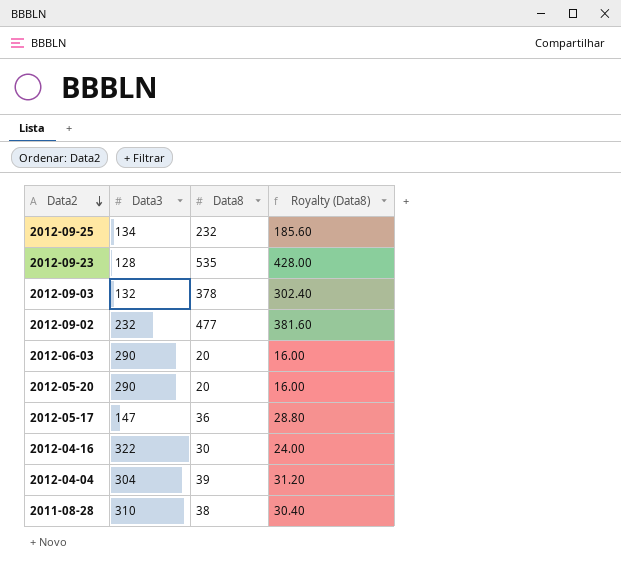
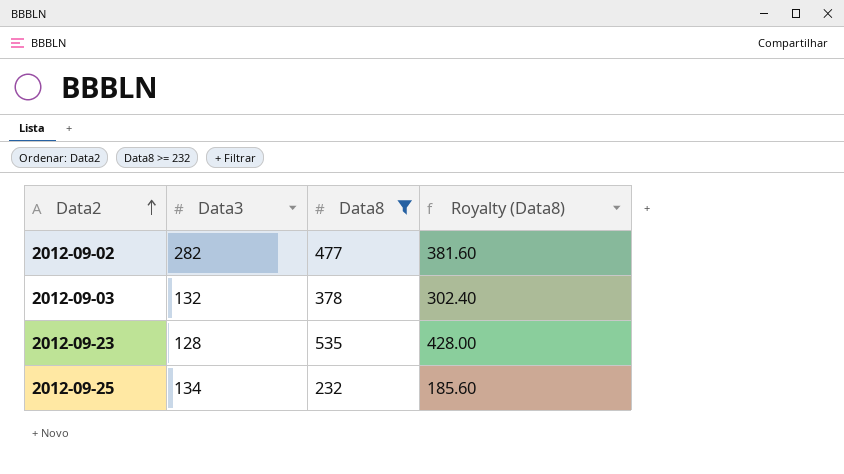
filter: none -> Data8 >= 232
row order: Data2 descending -> Data2 ascending
2012-09-02 | Data3: 232 -> 282

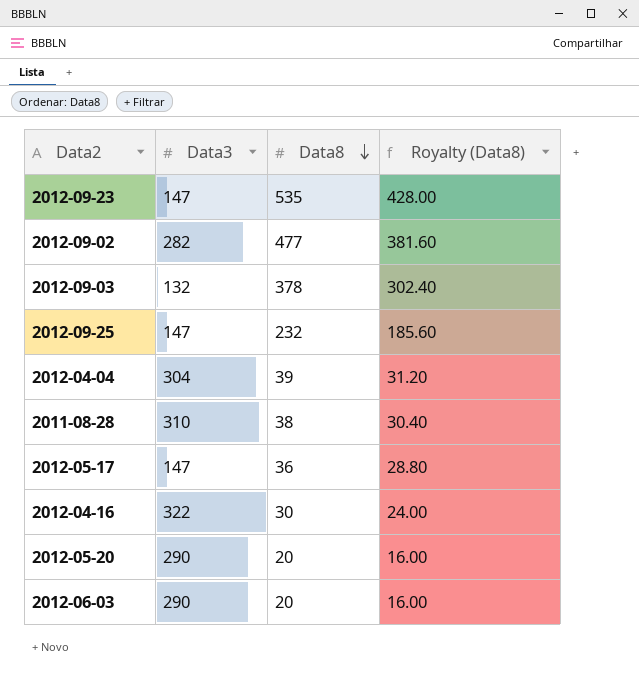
filter: Data8 >= 232 -> none
row order: Data2 ascending -> Data8 descending
2012-09-23 | Data3: 128 -> 147
2012-09-25 | Data3: 134 -> 147

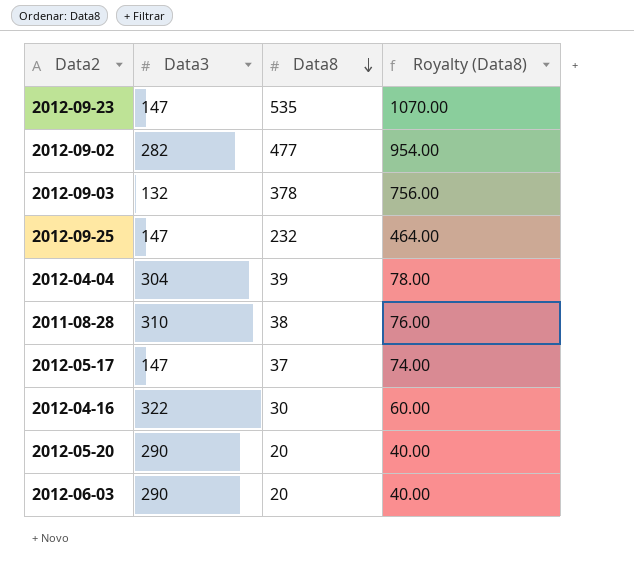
column Royalty (Data8) | formula: [Data8] * 0.8 -> [Data8] * 2
2012-05-17 | Data8: 36 -> 37

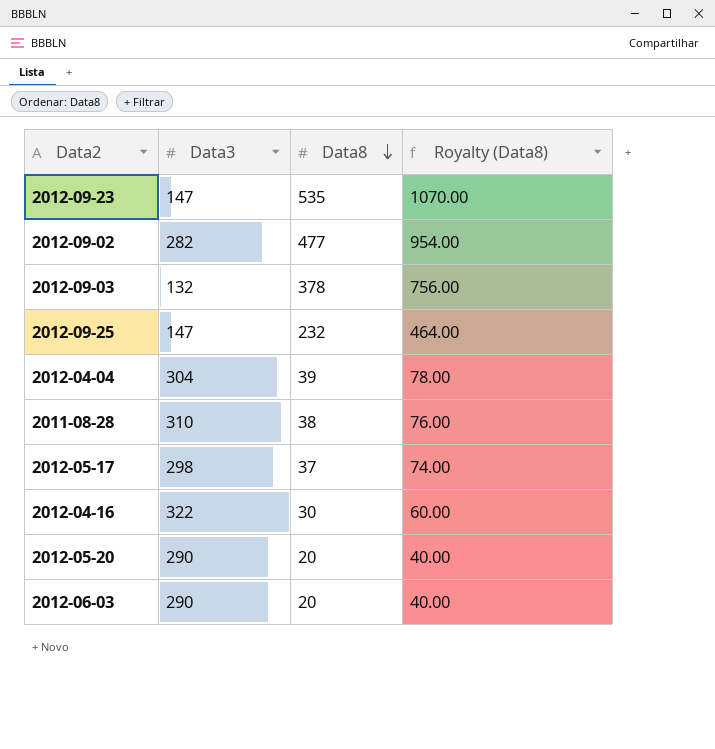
2012-05-17 | Data3: 147 -> 298

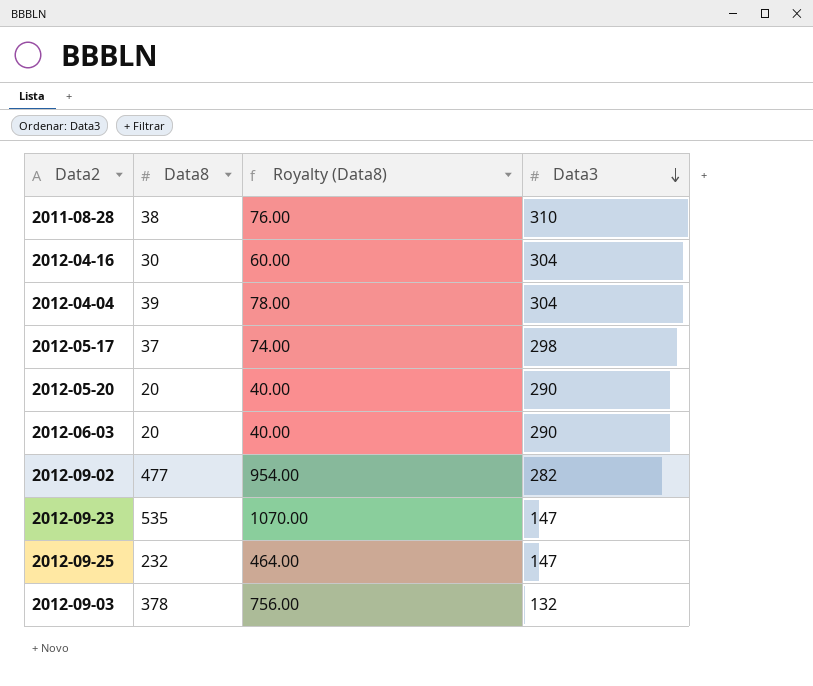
row order: Data8 descending -> Data3 descending
column Data3 | position: 2 -> 4
2012-04-16 | Data3: 322 -> 304

